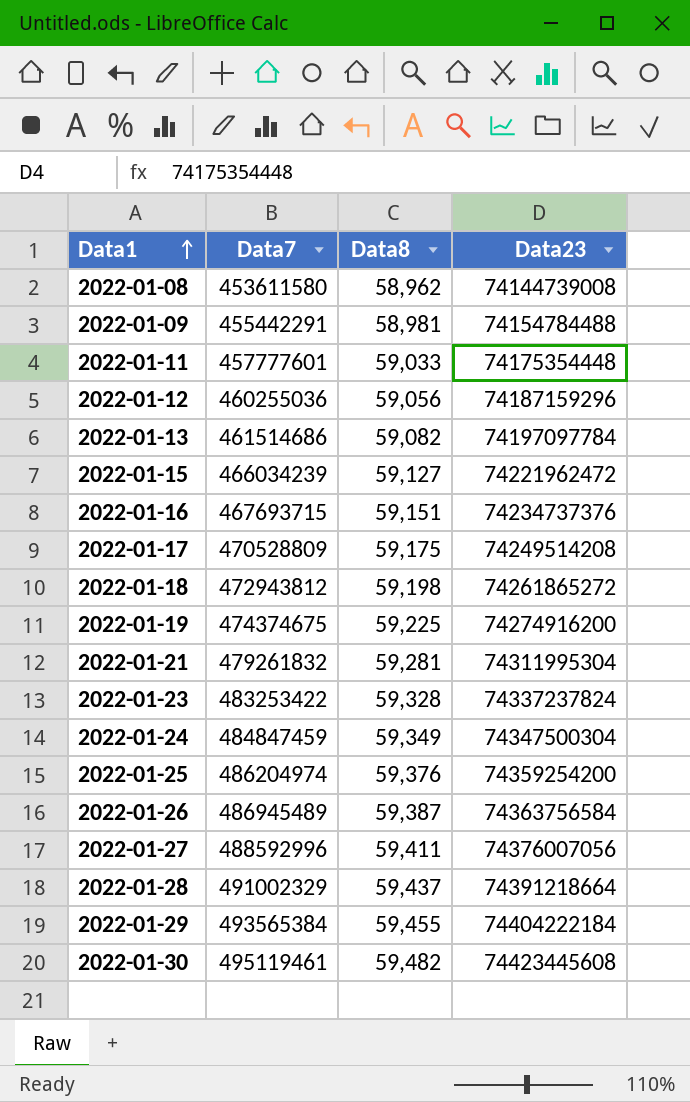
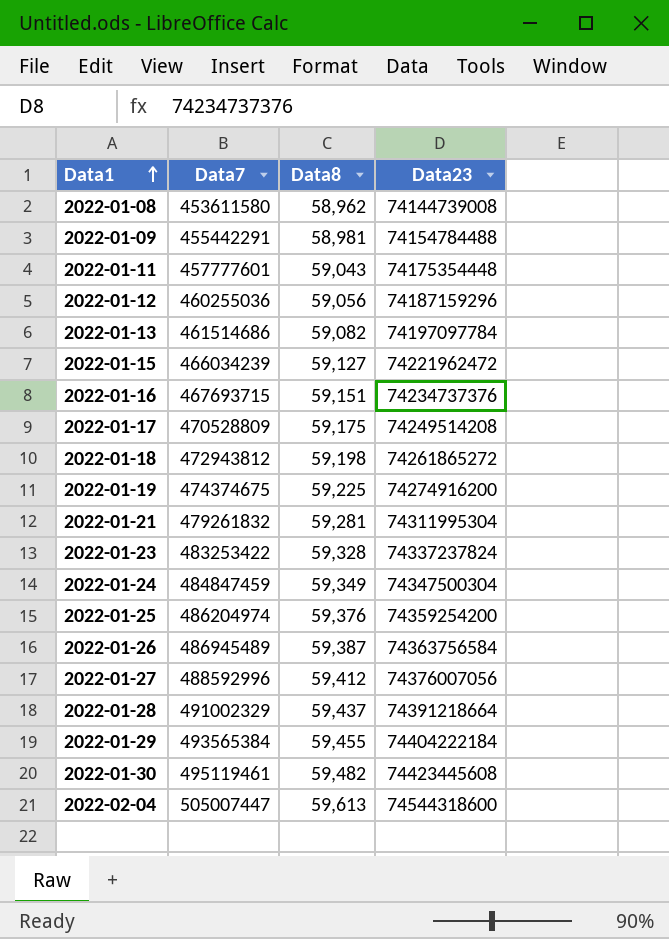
2022-01-11 | Data8: 59,033 -> 59,043
2022-01-27 | Data8: 59,411 -> 59,412
row 2022-02-04: none -> 505007447 | 59,613 | 74544318600

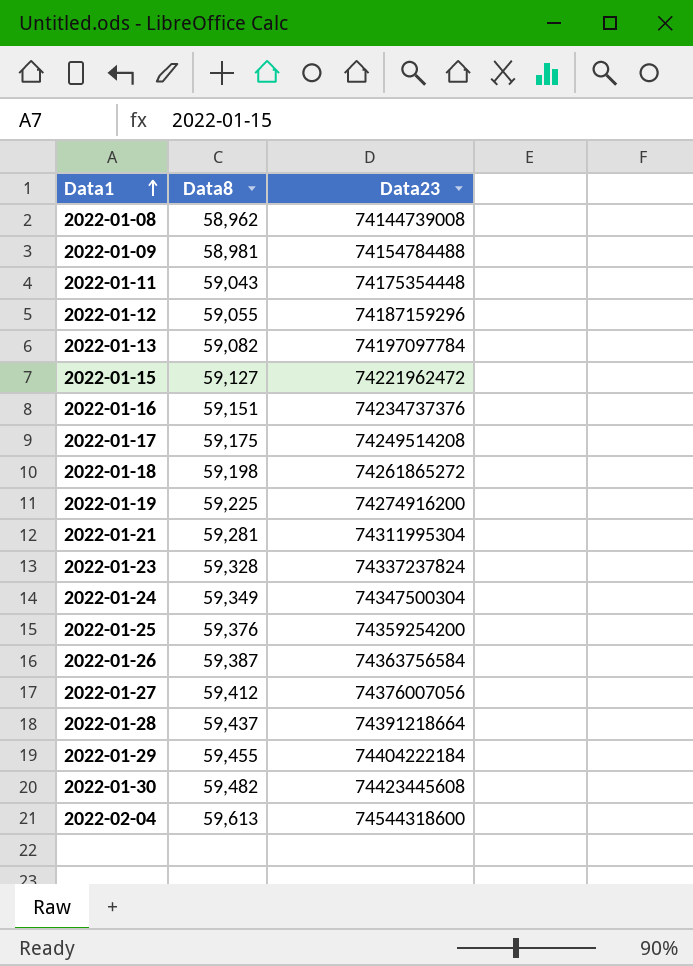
column Data7 | position: 2 -> none
2022-01-12 | Data8: 59,056 -> 59,055

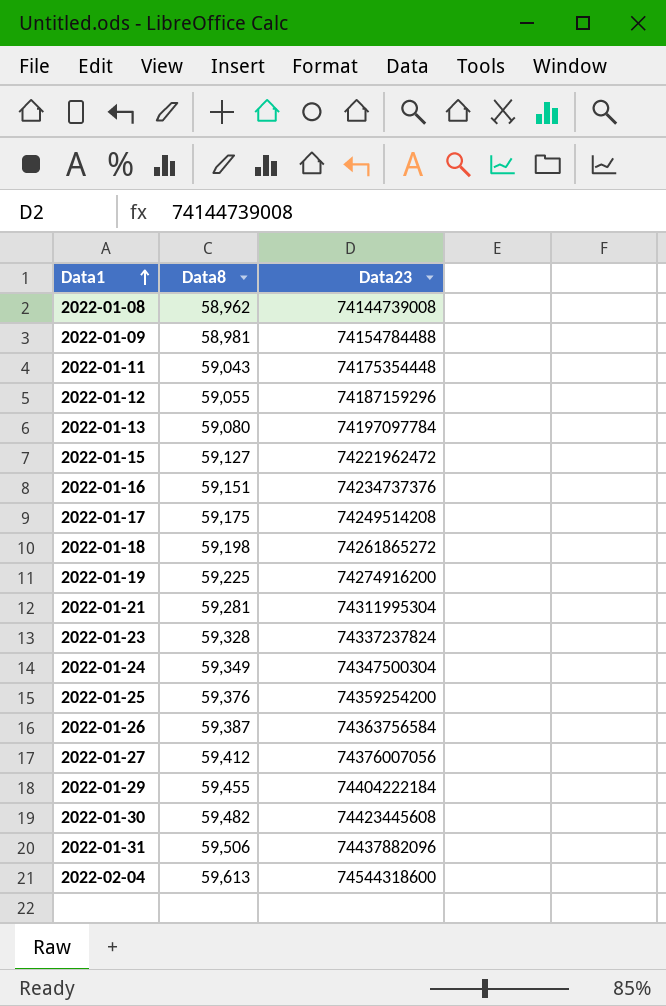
row 2022-01-28: 59,437 | 74391218664 -> none
2022-01-13 | Data8: 59,082 -> 59,080
row 2022-01-31: none -> 59,506 | 74437882096

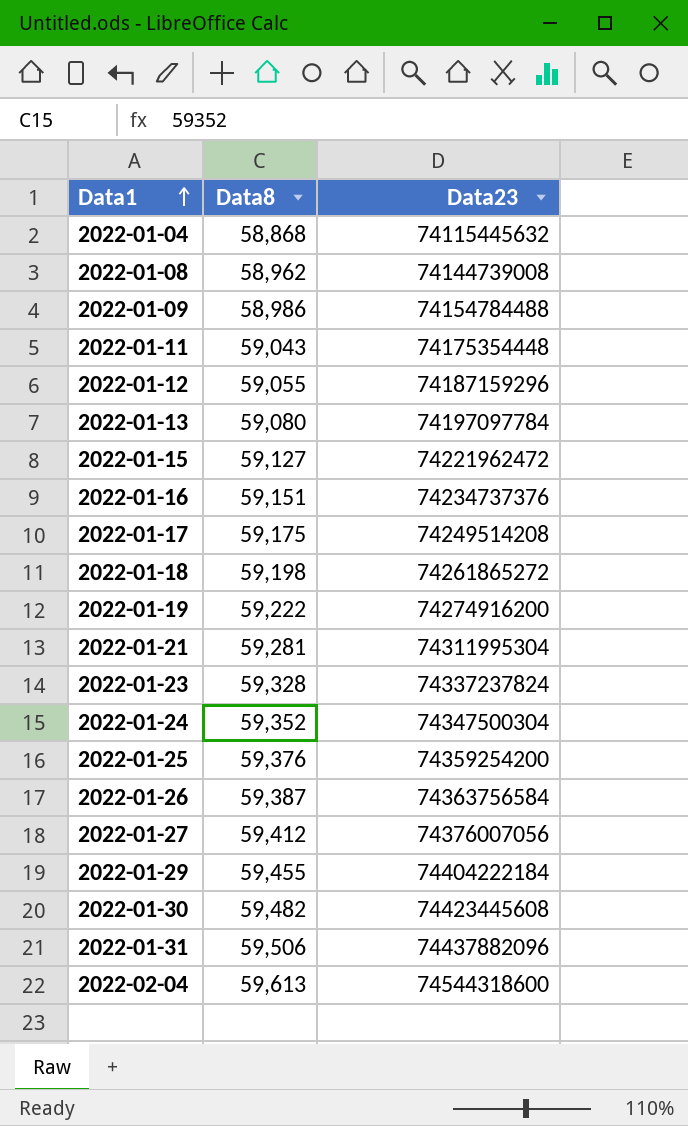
row 2022-01-04: none -> 58,868 | 74115445632
2022-01-09 | Data8: 58,981 -> 58,986
2022-01-19 | Data8: 59,225 -> 59,222
2022-01-24 | Data8: 59,349 -> 59,352

